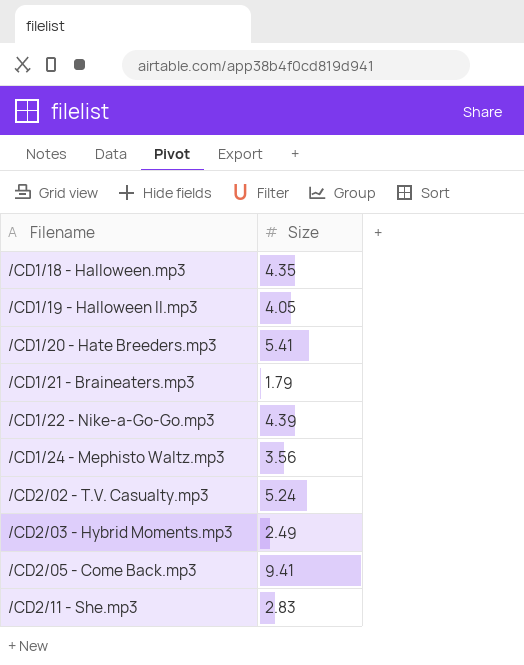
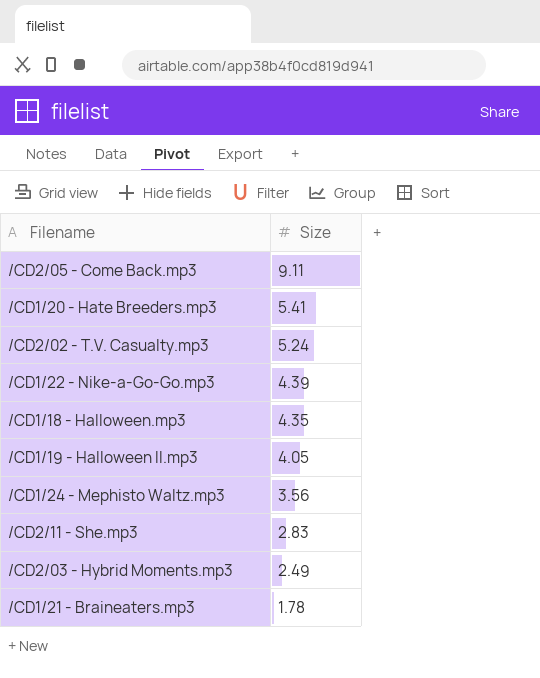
row order: Filename ascending -> Size descending
/CD2/05 - Come Back.mp3 | Size: 9.41 -> 9.11
/CD1/21 - Braineaters.mp3 | Size: 1.79 -> 1.78

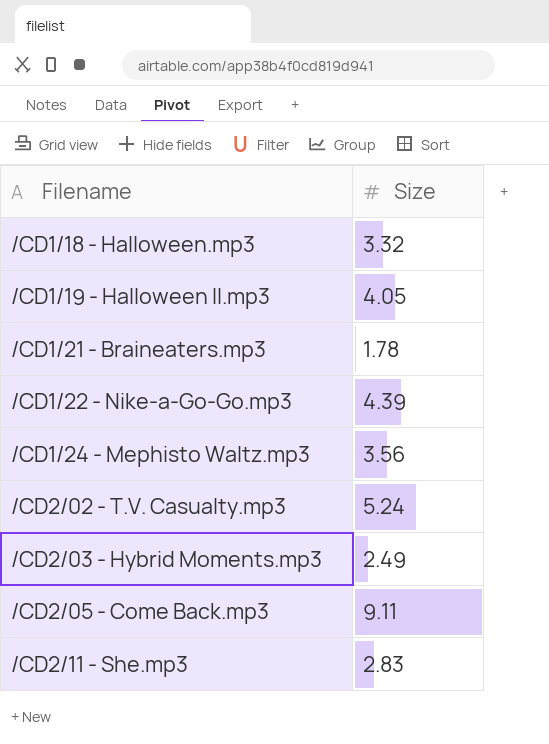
row order: Size descending -> Filename ascending
row /CD1/20 - Hate Breeders.mp3: 5.41 -> none
/CD1/18 - Halloween.mp3 | Size: 4.35 -> 3.32

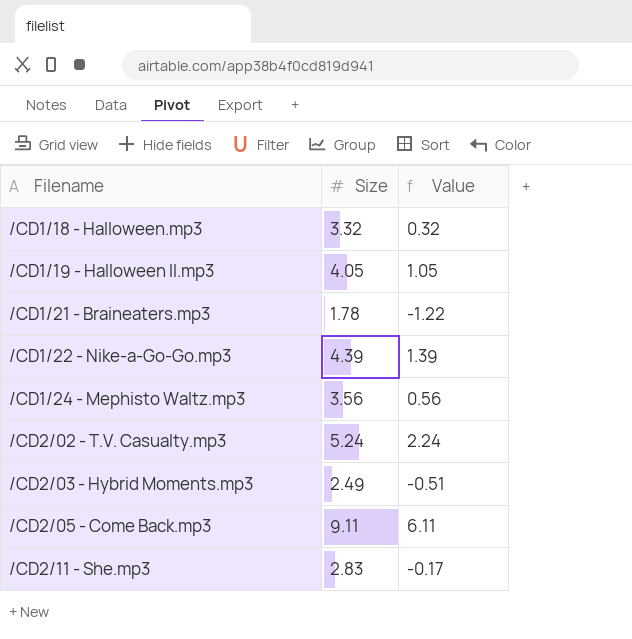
column Value | formula: none -> [Size] - 3

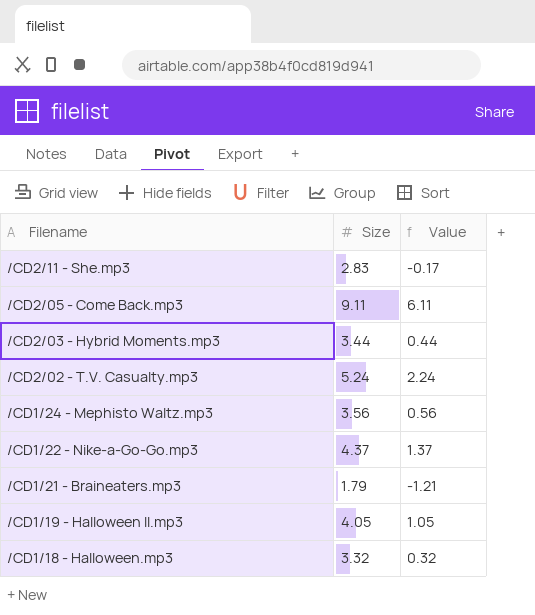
row order: Filename ascending -> Filename descending
/CD2/03 - Hybrid Moments.mp3 | Size: 2.49 -> 3.44
/CD2/03 - Hybrid Moments.mp3 | Value: -0.51 -> 0.44
/CD1/22 - Nike-a-Go-Go.mp3 | Size: 4.39 -> 4.37
/CD1/22 - Nike-a-Go-Go.mp3 | Value: 1.39 -> 1.37
/CD1/21 - Braineaters.mp3 | Size: 1.78 -> 1.79
/CD1/21 - Braineaters.mp3 | Value: -1.22 -> -1.21

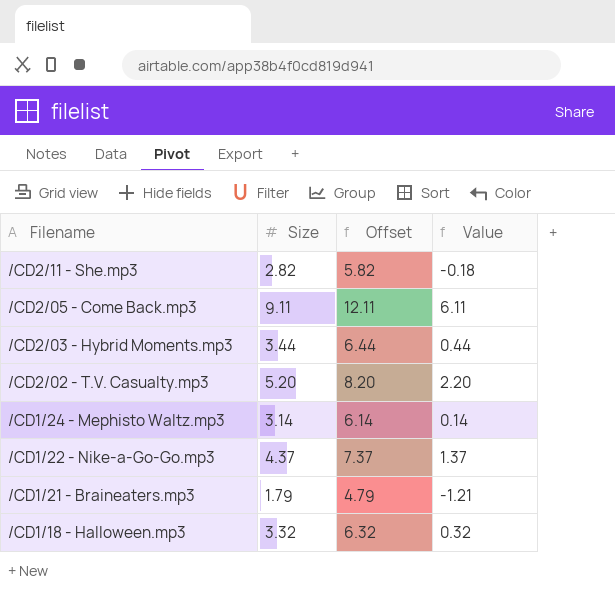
column Offset | formula: none -> [Size] + 3
row /CD1/19 - Halloween II.mp3: 4.05 | 1.05 -> none
/CD2/11 - She.mp3 | Size: 2.83 -> 2.82
/CD2/11 - She.mp3 | Value: -0.17 -> -0.18
/CD2/02 - T.V. Casualty.mp3 | Size: 5.24 -> 5.20
/CD2/02 - T.V. Casualty.mp3 | Value: 2.24 -> 2.20
/CD1/24 - Mephisto Waltz.mp3 | Size: 3.56 -> 3.14
/CD1/24 - Mephisto Waltz.mp3 | Value: 0.56 -> 0.14

